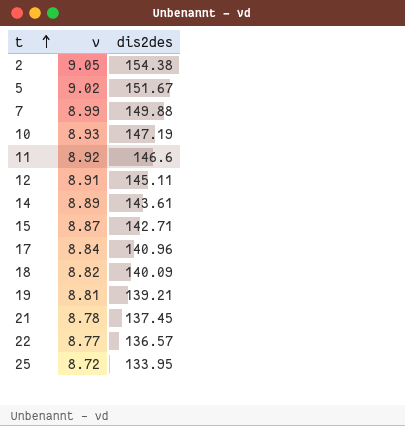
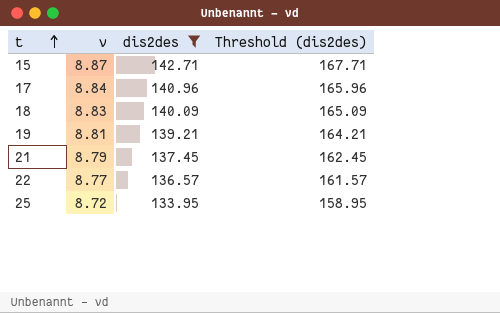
filter: none -> dis2des <= 142.71
column Threshold (dis2des) | formula: none -> [dis2des] + 25
18 | v: 8.82 -> 8.83
21 | v: 8.78 -> 8.79

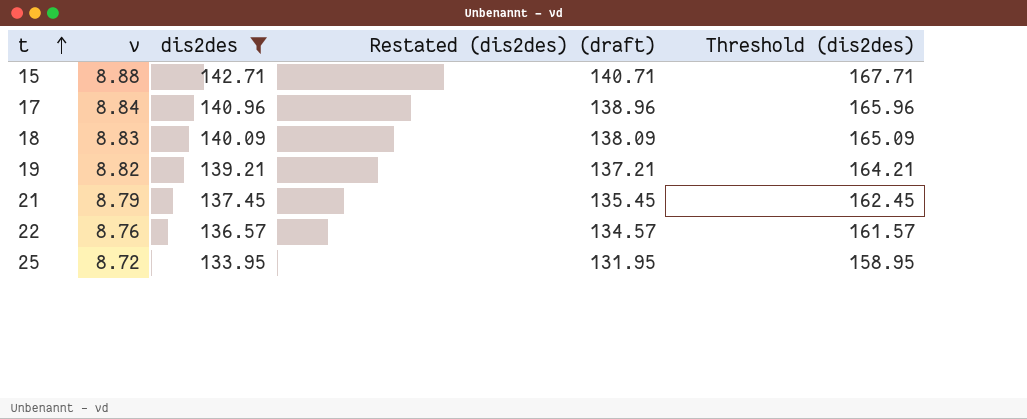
column Restated (dis2des) (draft) | formula: none -> [dis2des] - 2
15 | v: 8.87 -> 8.88
19 | v: 8.81 -> 8.82
22 | v: 8.77 -> 8.76

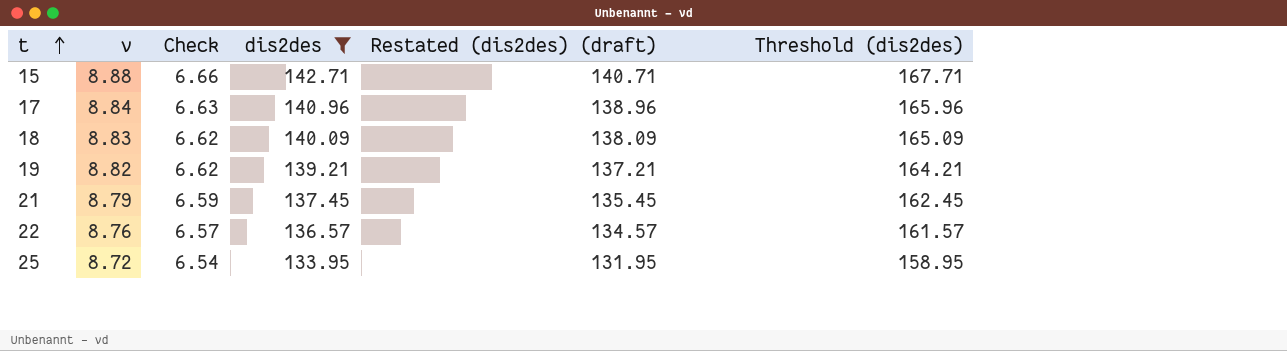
column Check | formula: none -> [v] * 0.75

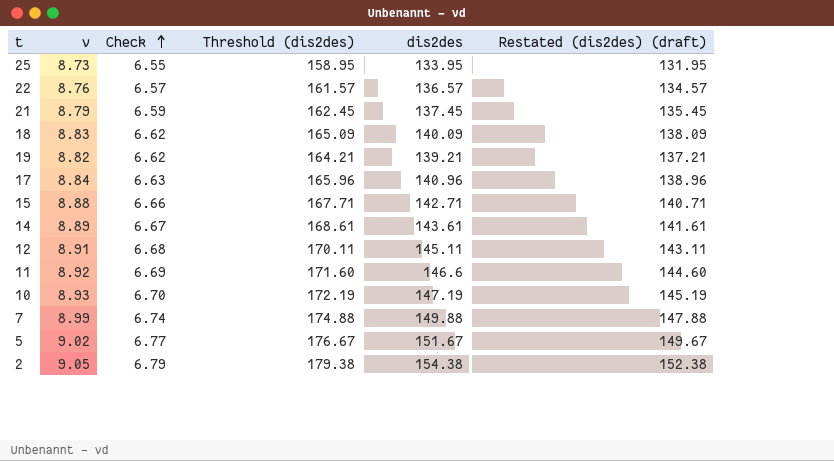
filter: dis2des <= 142.71 -> none
row order: t ascending -> Check ascending
column Threshold (dis2des) | position: 6 -> 4
25 | v: 8.72 -> 8.73
25 | Check: 6.54 -> 6.55

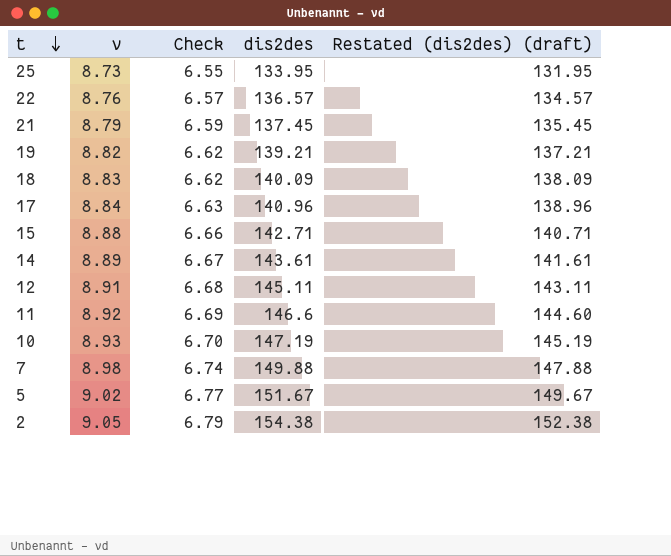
row order: Check ascending -> t descending
column Threshold (dis2des) | formula: [dis2des] + 25 -> none
7 | v: 8.99 -> 8.98

